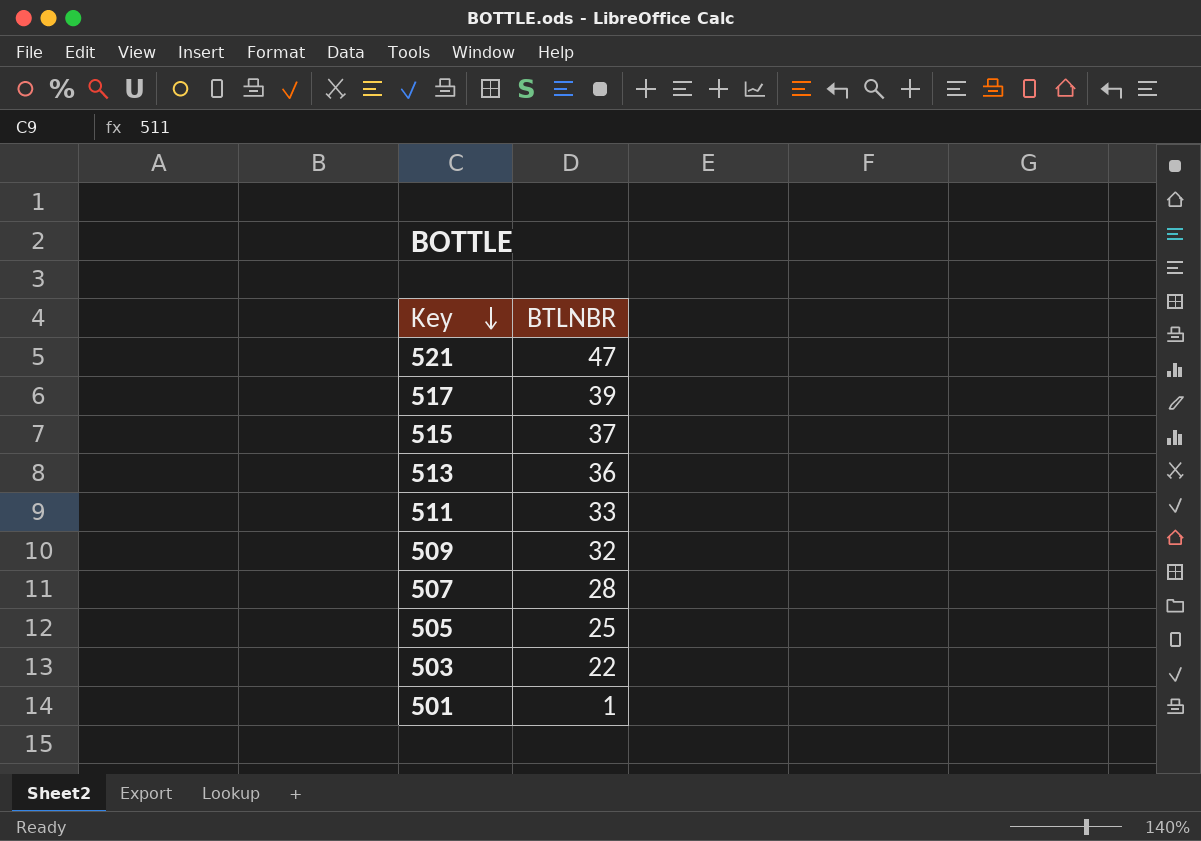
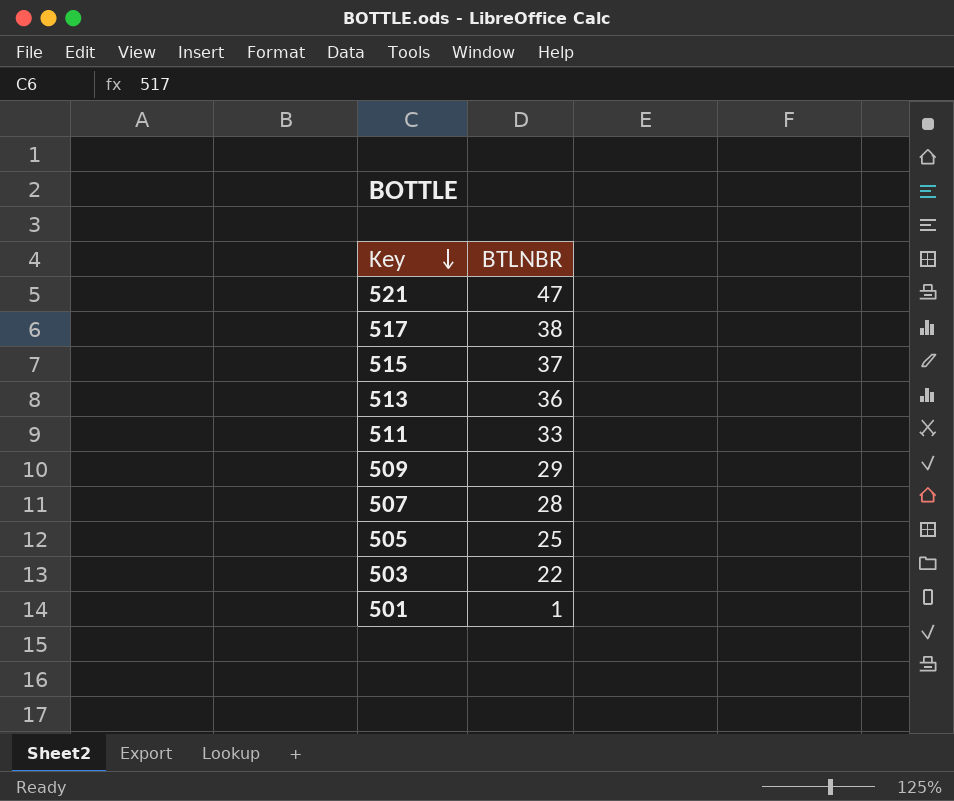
517 | BTLNBR: 39 -> 38
509 | BTLNBR: 32 -> 29

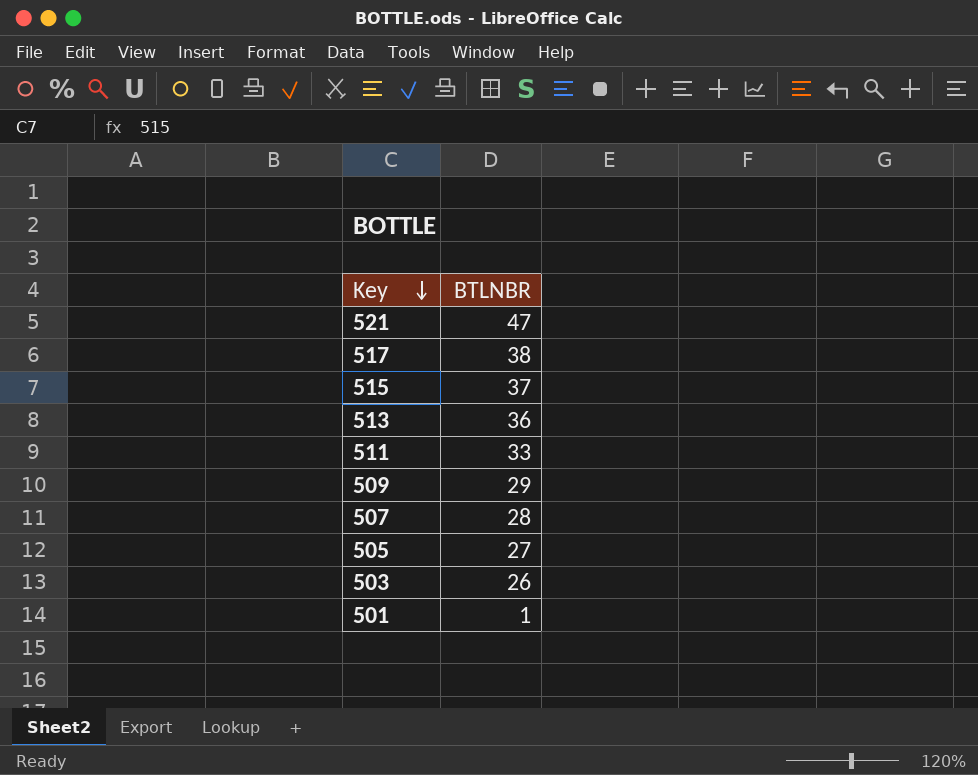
505 | BTLNBR: 25 -> 27
503 | BTLNBR: 22 -> 26

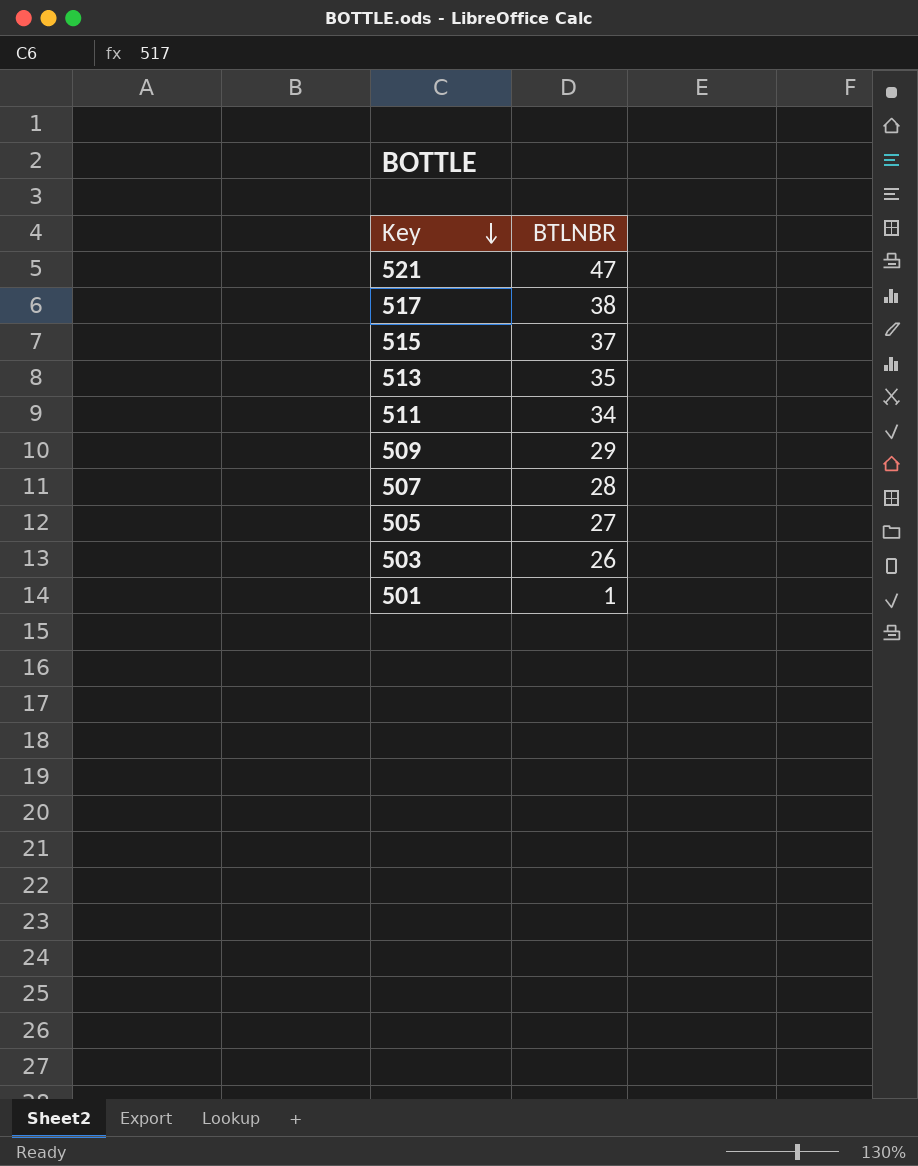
513 | BTLNBR: 36 -> 35
511 | BTLNBR: 33 -> 34

